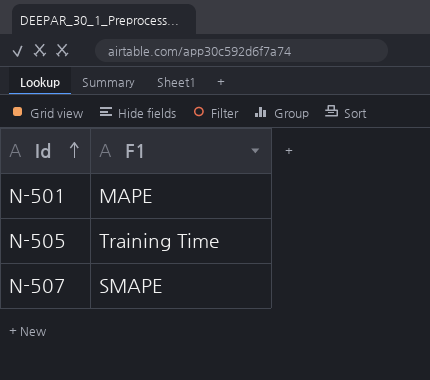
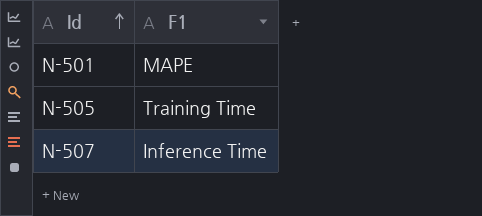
N-507 | F1: SMAPE -> Inference Time

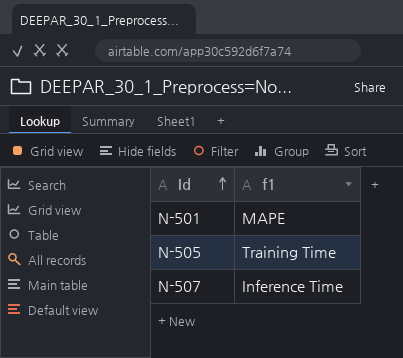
column name: F1 -> f1

